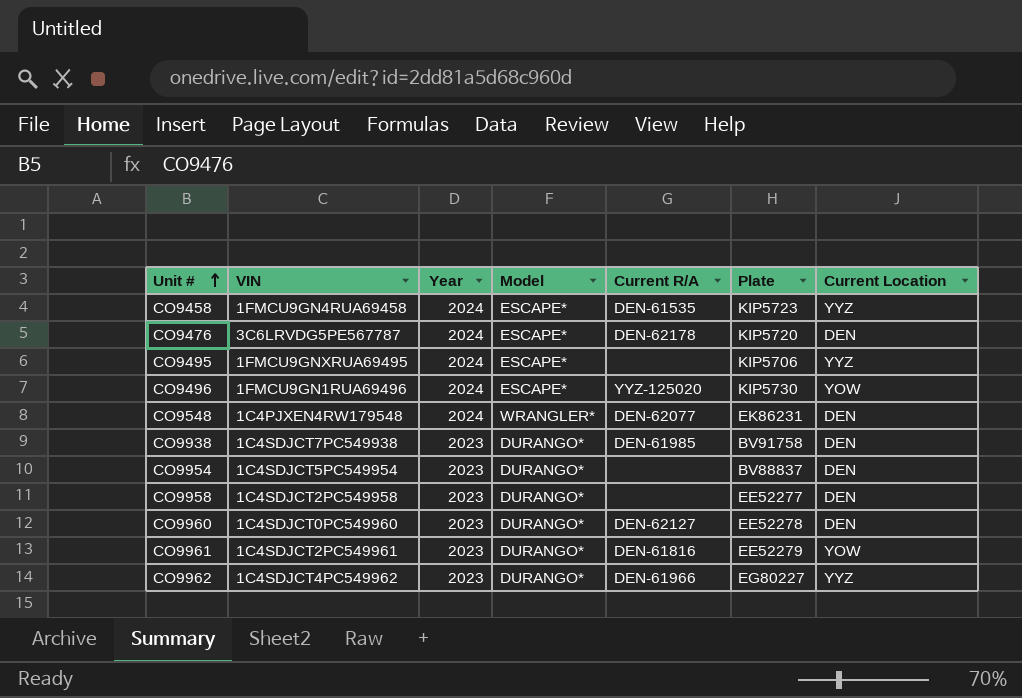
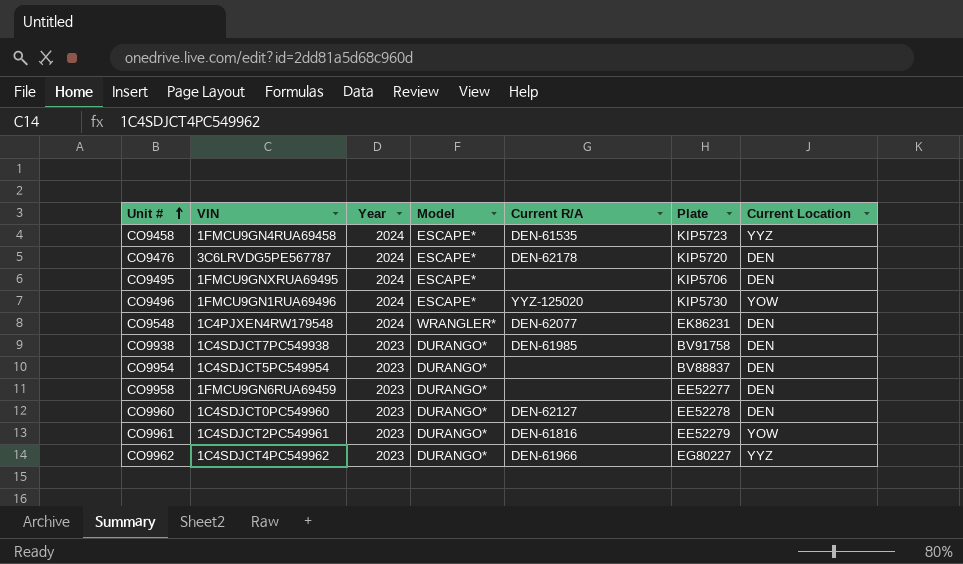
CO9495 | Current Location: YYZ -> DEN
CO9958 | VIN: 1C4SDJCT2PC549958 -> 1FMCU9GN6RUA69459

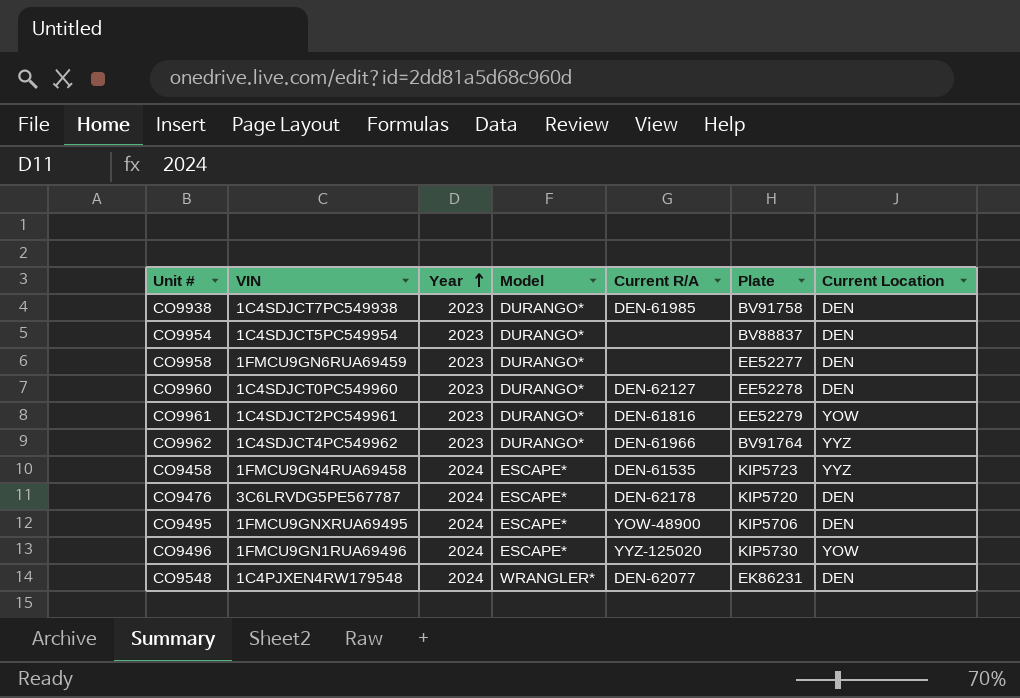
row order: Unit # ascending -> Year ascending
CO9962 | Plate: EG80227 -> BV91764
CO9495 | Current R/A: none -> YOW-48900

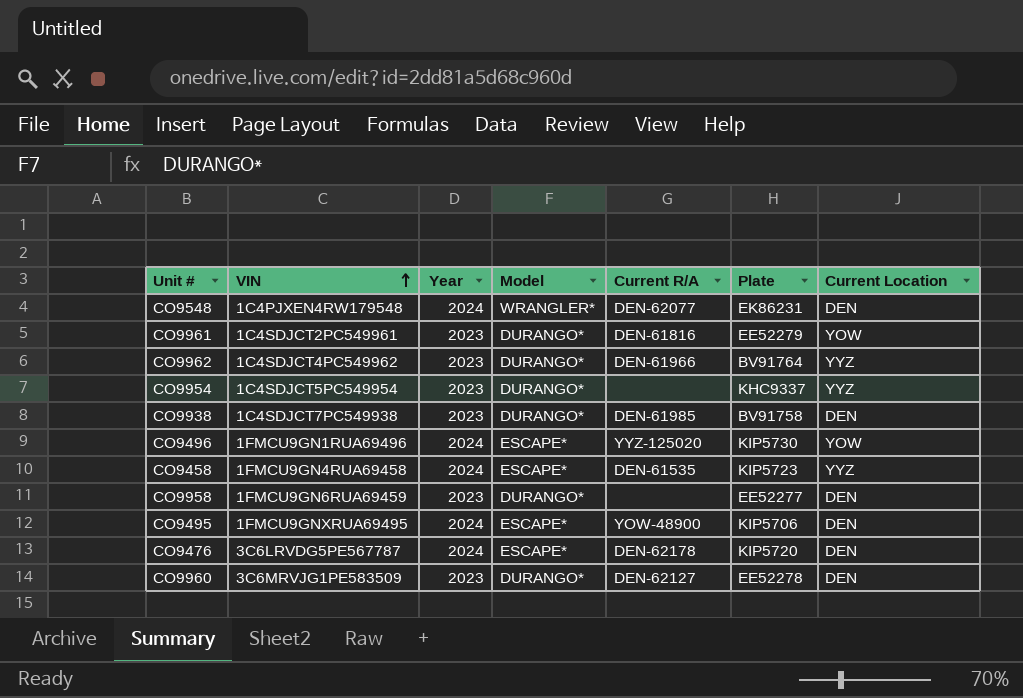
row order: Year ascending -> VIN ascending
CO9954 | Plate: BV88837 -> KHC9337
CO9954 | Current Location: DEN -> YYZ
CO9960 | VIN: 1C4SDJCT0PC549960 -> 3C6MRVJG1PE583509

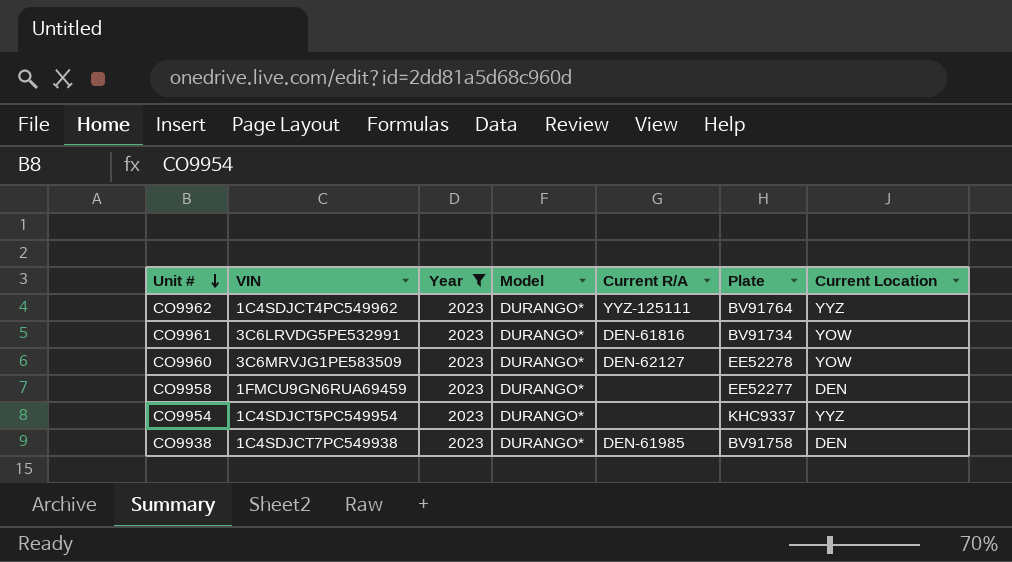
filter: none -> Year = 2023
row order: VIN ascending -> Unit # descending
CO9962 | Current R/A: DEN-61966 -> YYZ-125111
CO9961 | VIN: 1C4SDJCT2PC549961 -> 3C6LRVDG5PE532991
CO9961 | Plate: EE52279 -> BV91734
CO9960 | Current Location: DEN -> YOW

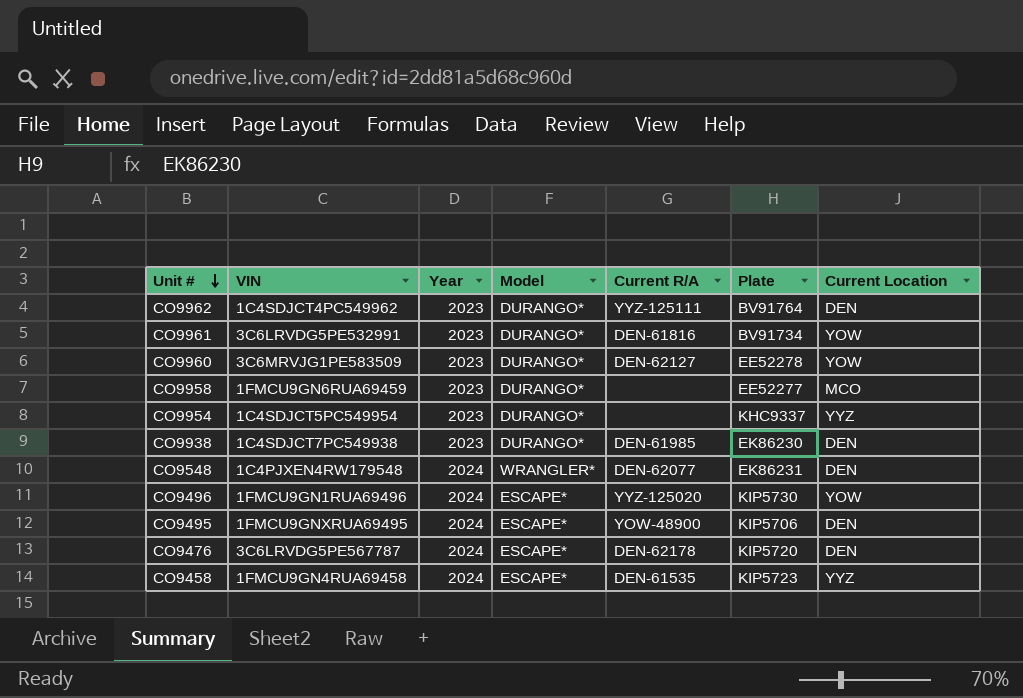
filter: Year = 2023 -> none
CO9962 | Current Location: YYZ -> DEN
CO9958 | Current Location: DEN -> MCO
CO9938 | Plate: BV91758 -> EK86230

